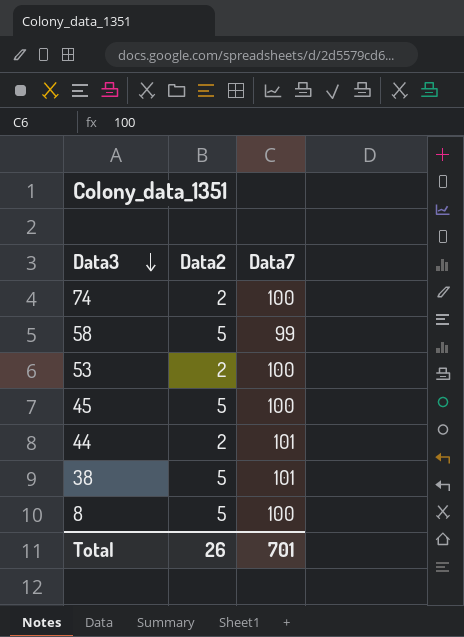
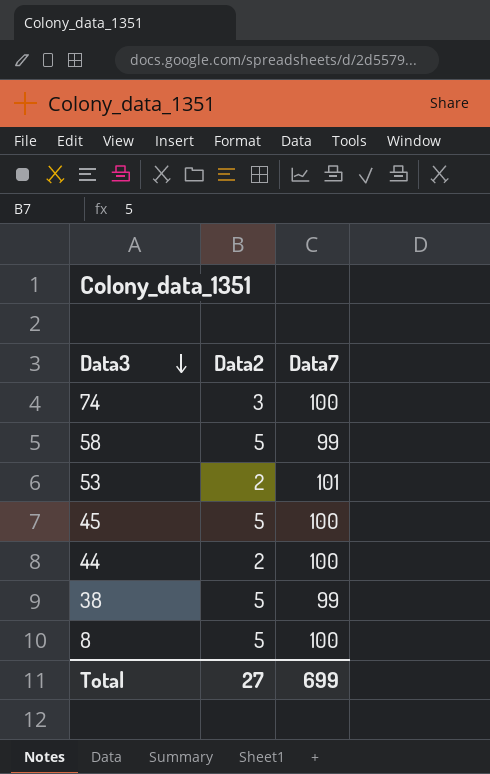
74 | Data2: 2 -> 3
53 | Data7: 100 -> 101
44 | Data7: 101 -> 100
38 | Data7: 101 -> 99
Total | Data2: 26 -> 27
Total | Data7: 701 -> 699

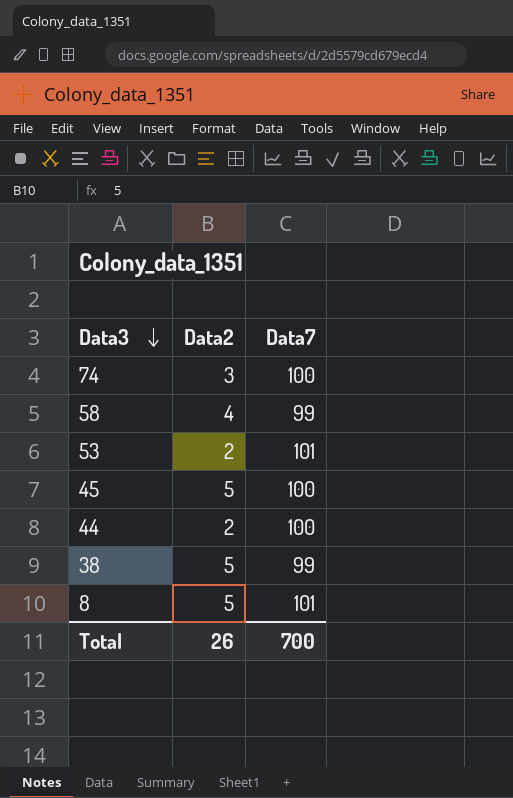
58 | Data2: 5 -> 4
8 | Data7: 100 -> 101
Total | Data2: 27 -> 26
Total | Data7: 699 -> 700

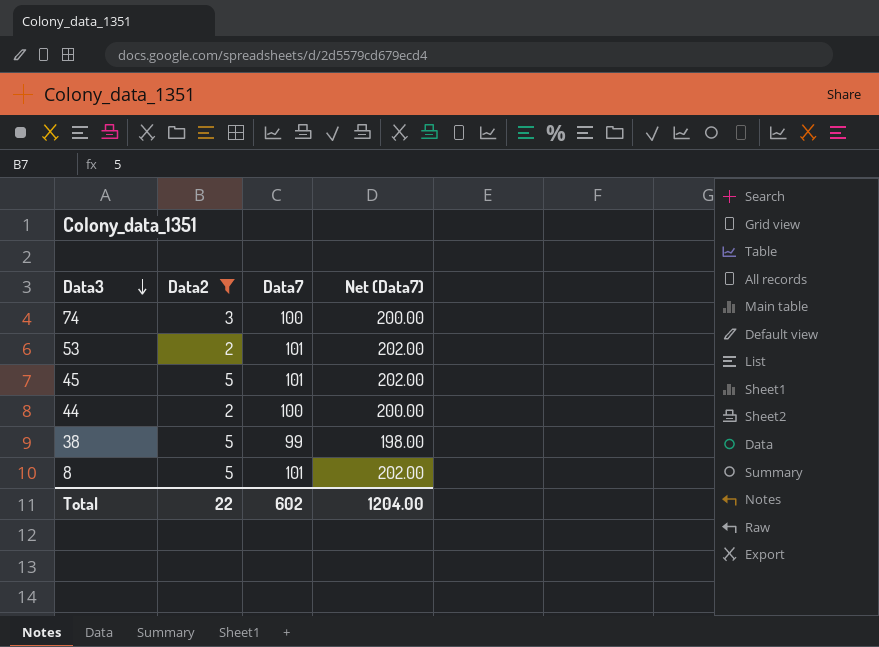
filter: none -> Data2 != 4
column Net (Data7) | formula: none -> [Data7] * 2
45 | Data7: 100 -> 101
Total | Data2: 26 -> 22
Total | Data7: 700 -> 602

